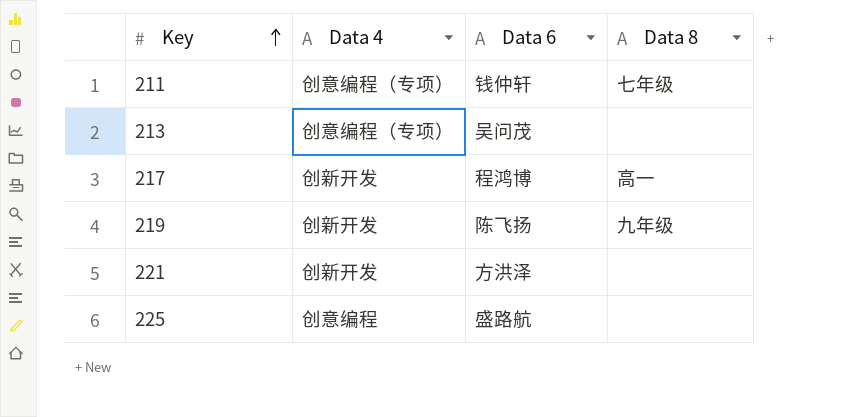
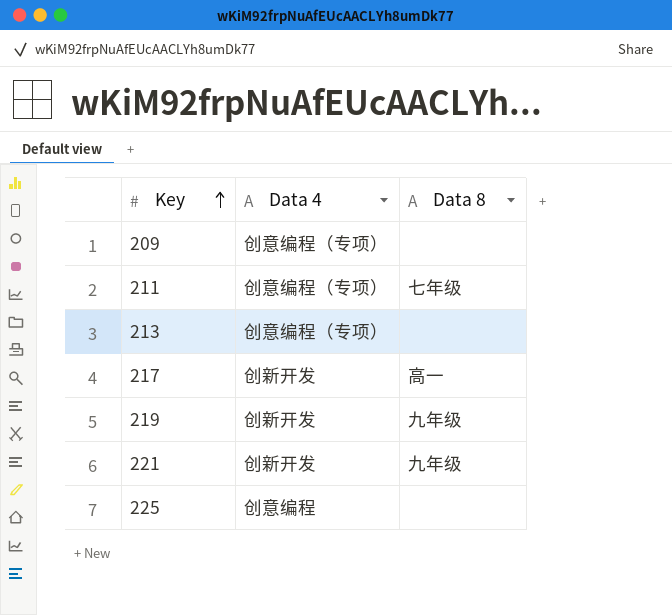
column Data 6 | position: 3 -> none
row 209: none -> 创意编程（专项） | none
221 | Data 8: none -> 九年级

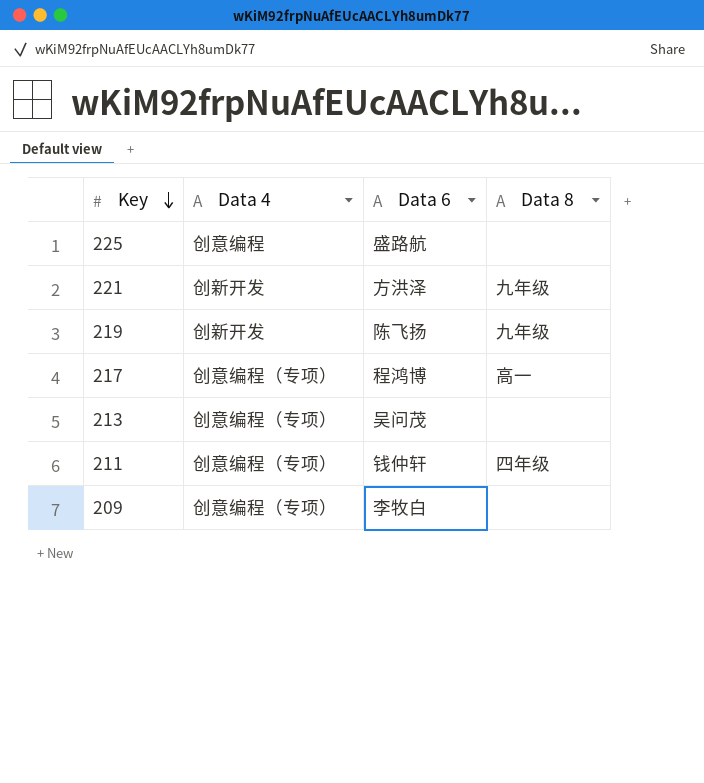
row order: Key ascending -> Key descending
column Data 6 | position: none -> 3
217 | Data 4: 创新开发 -> 创意编程（专项）
211 | Data 8: 七年级 -> 四年级

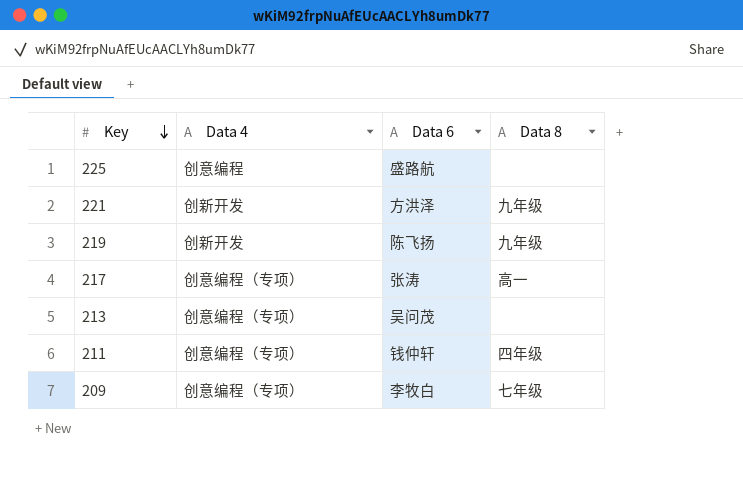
217 | Data 6: 程鸿博 -> 张涛
209 | Data 8: none -> 七年级

